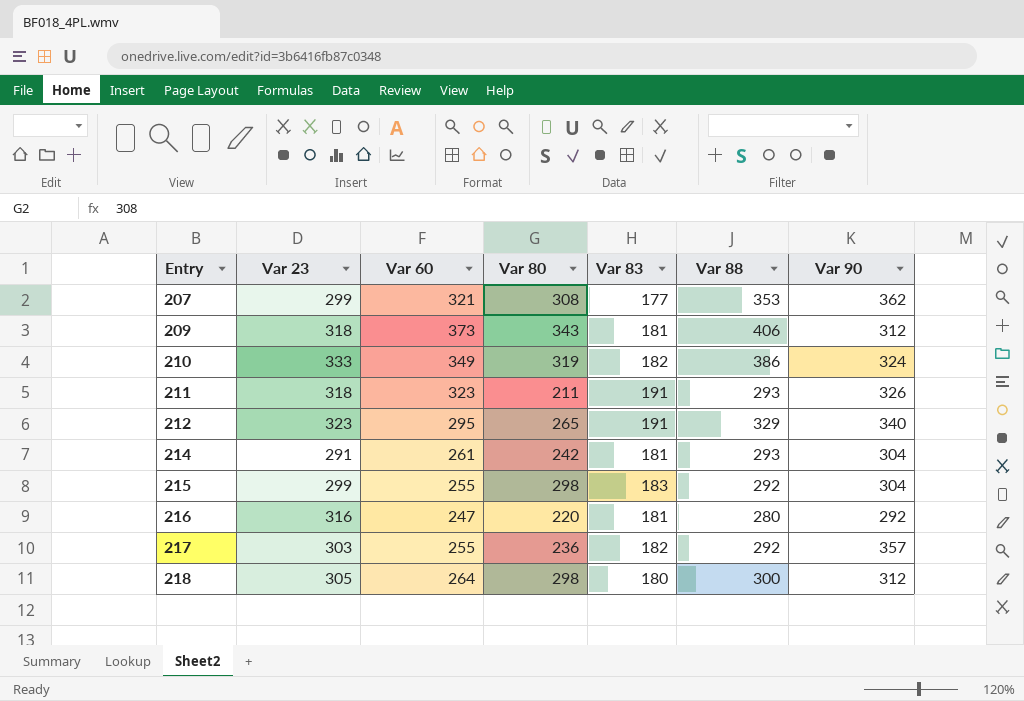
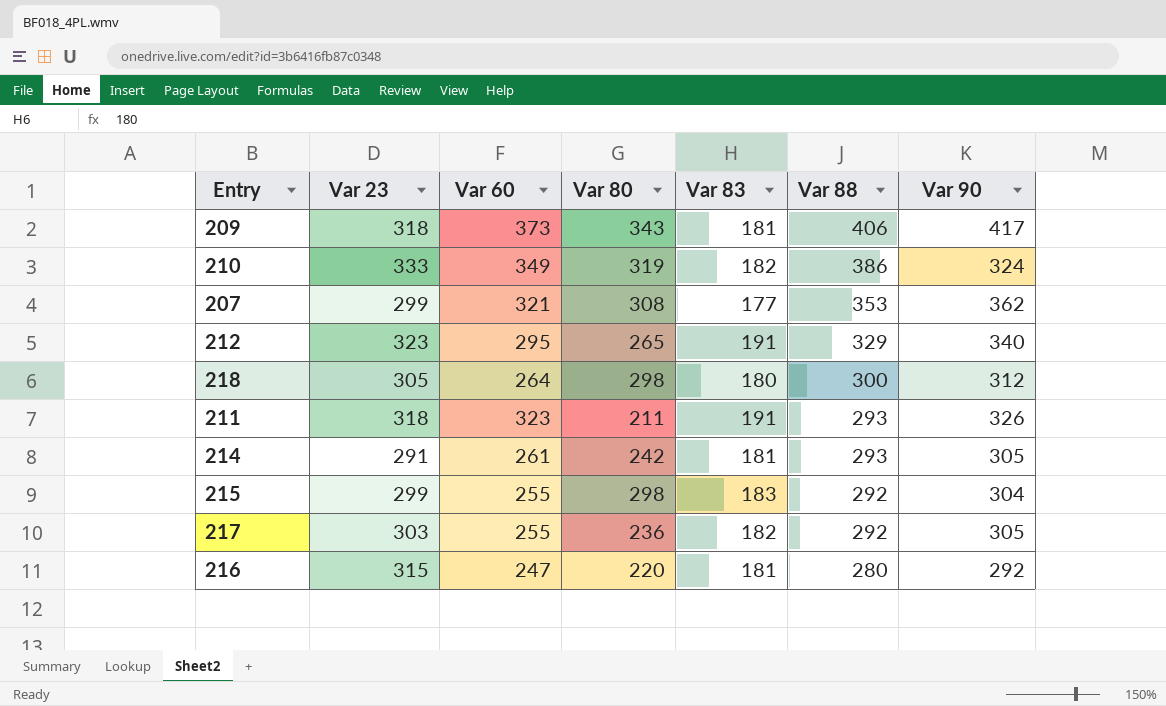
row order: Entry ascending -> Var 88 descending
209 | Var 90: 312 -> 417
214 | Var 90: 304 -> 305
217 | Var 90: 357 -> 305
216 | Var 23: 316 -> 315

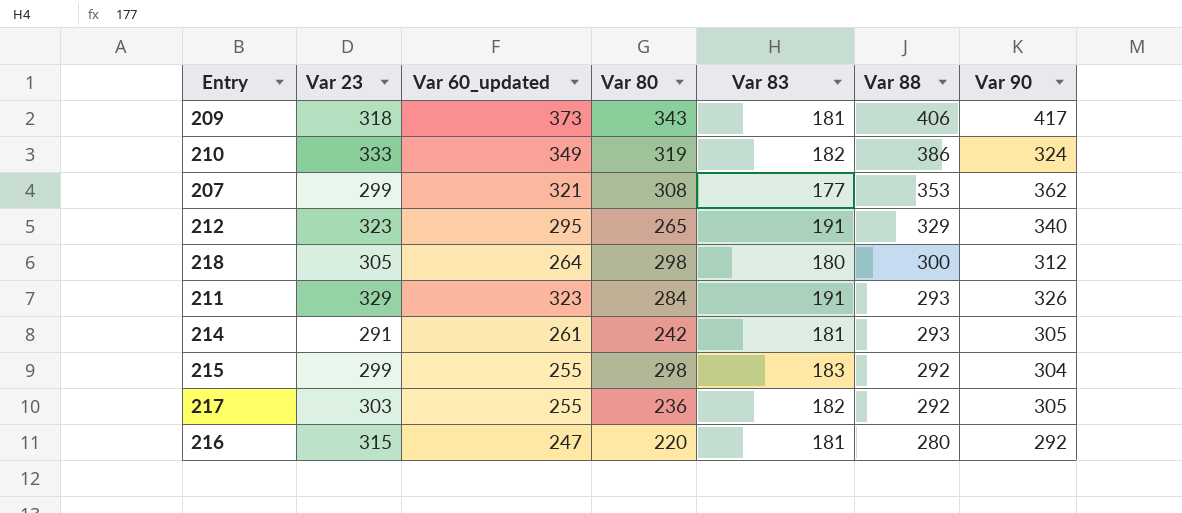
column name: Var 60 -> Var 60_updated
211 | Var 23: 318 -> 329
211 | Var 80: 211 -> 284

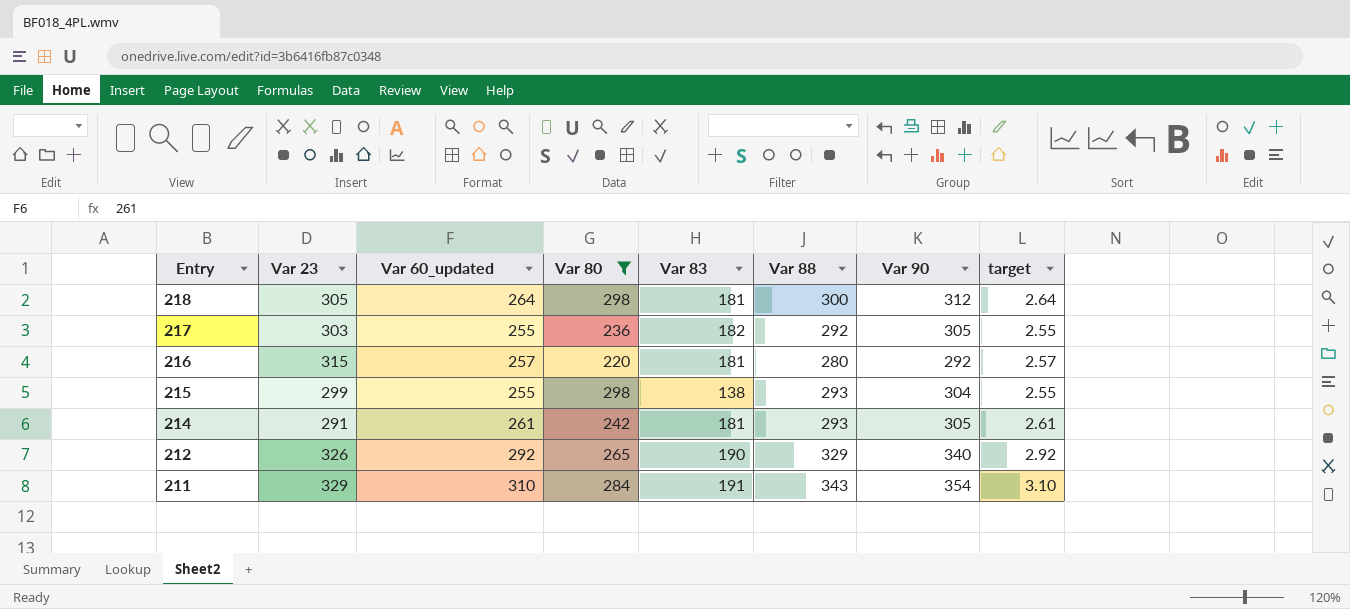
filter: none -> Var 80 <= 298
row order: Var 88 descending -> Entry descending
column target | formula: none -> [Var 60_updated] * 0.01
218 | Var 83: 180 -> 181
216 | Var 60_updated: 247 -> 257
215 | Var 83: 183 -> 138
215 | Var 88: 292 -> 293
212 | Var 23: 323 -> 326
212 | Var 60_updated: 295 -> 292
212 | Var 83: 191 -> 190
211 | Var 60_updated: 323 -> 310
211 | Var 88: 293 -> 343
211 | Var 90: 326 -> 354

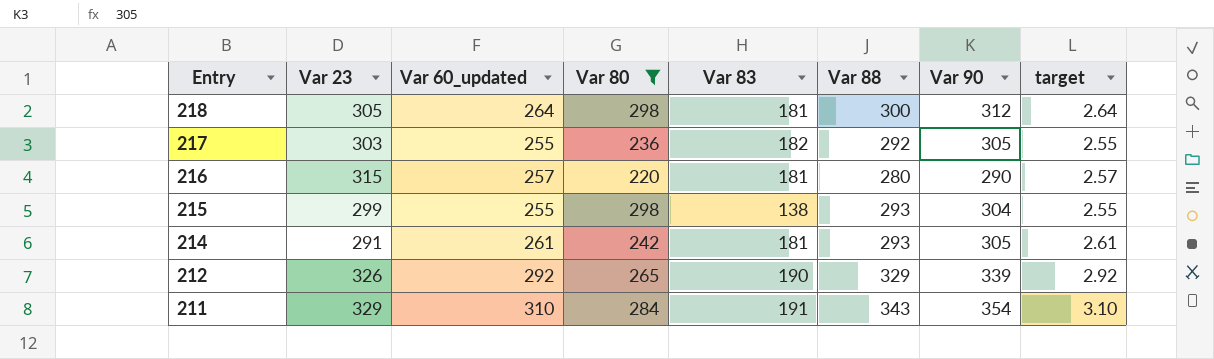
216 | Var 90: 292 -> 290
212 | Var 90: 340 -> 339

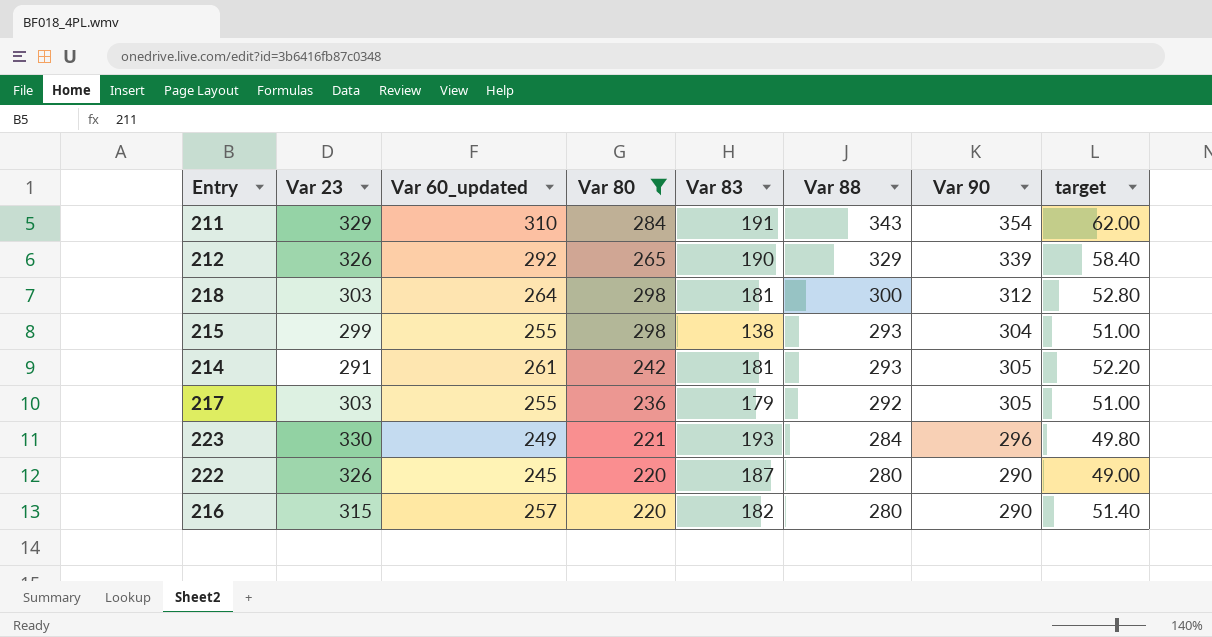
row order: Entry descending -> Var 88 descending
column target | formula: [Var 60_updated] * 0.01 -> [Var 60_updated] * 0.2
218 | Var 23: 305 -> 303
217 | Var 83: 182 -> 179
row 223: none -> 330 | 249 | 221 | 193 | 284 | 296 | 49.80
row 222: none -> 326 | 245 | 220 | 187 | 280 | 290 | 49.00
216 | Var 83: 181 -> 182

